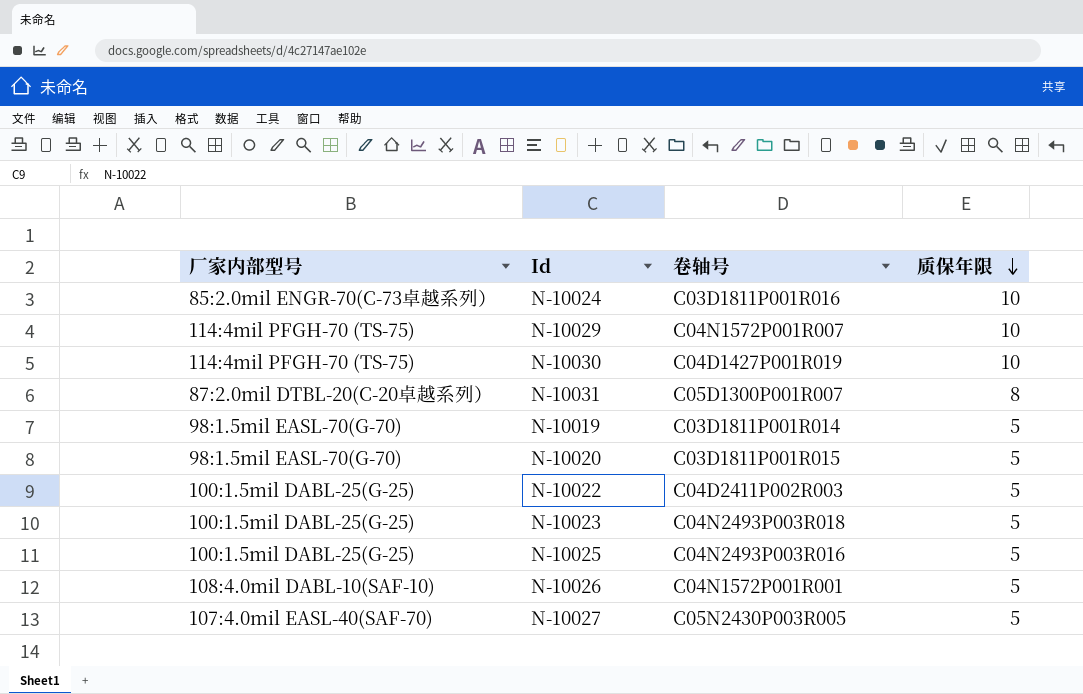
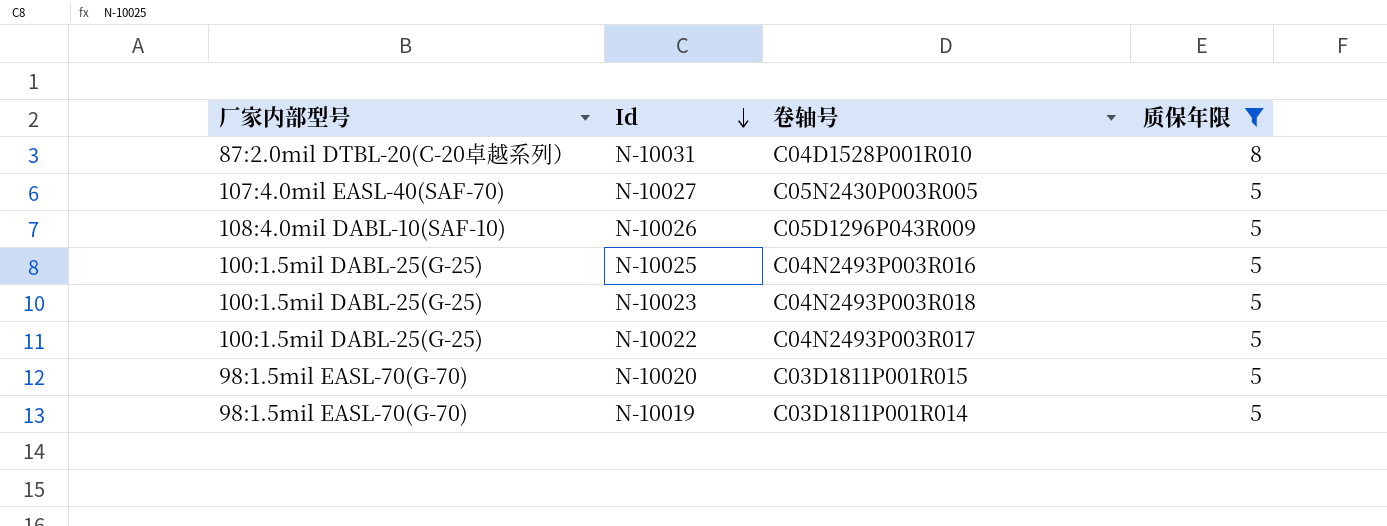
filter: none -> 质保年限 != 10
row order: 质保年限 descending -> Id descending
N-10031 | 卷轴号: C05D1300P001R007 -> C04D1528P001R010
N-10026 | 卷轴号: C04N1572P001R001 -> C05D1296P043R009
N-10022 | 卷轴号: C04D2411P002R003 -> C04N2493P003R017

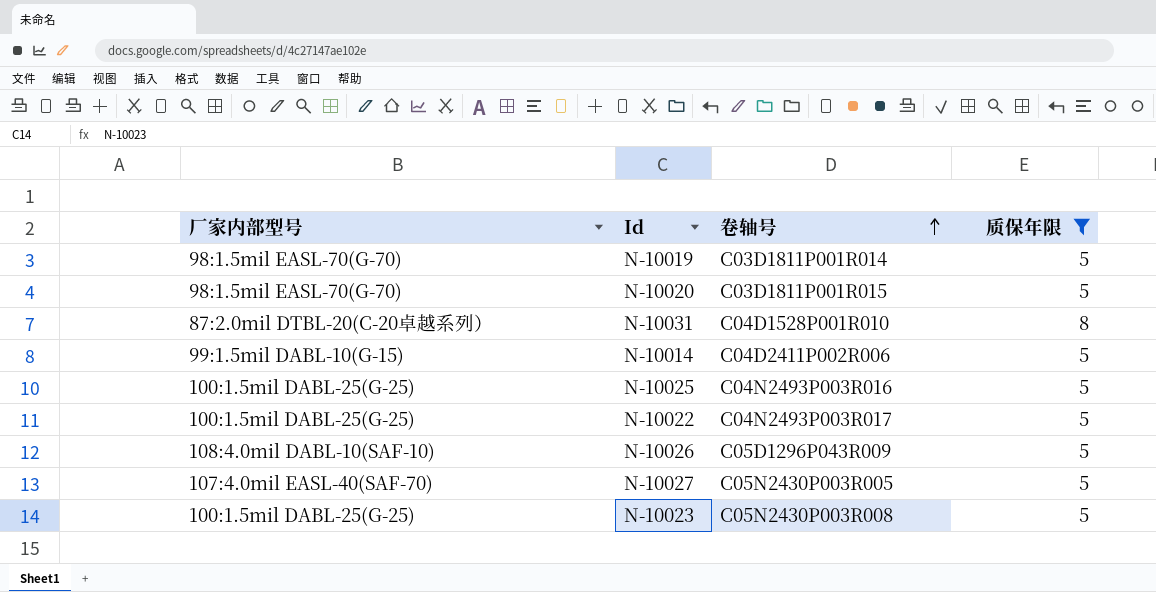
row order: Id descending -> 卷轴号 ascending
row N-10014: none -> 99:1.5mil DABL-10(G-15) | C04D2411P002R006 | 5
N-10023 | 卷轴号: C04N2493P003R018 -> C05N2430P003R008

